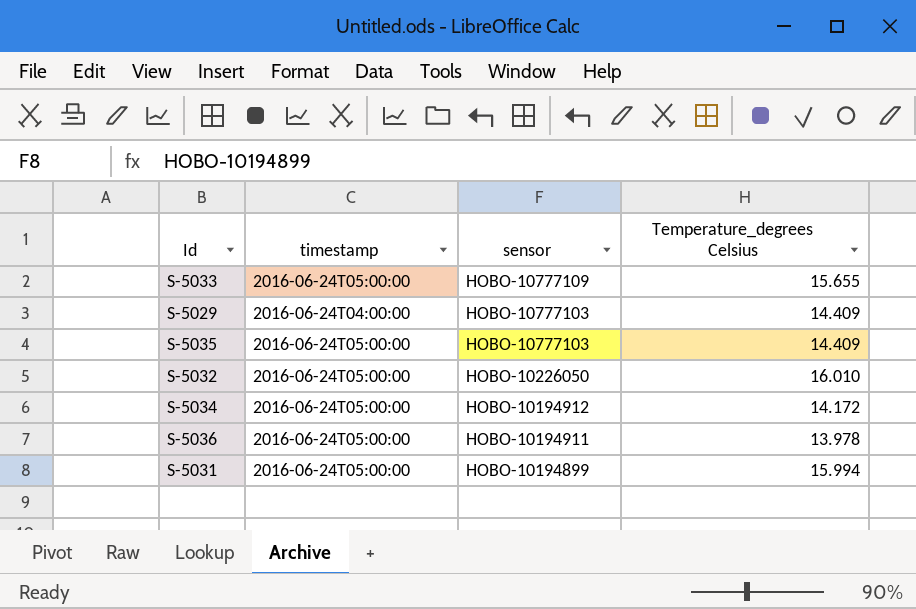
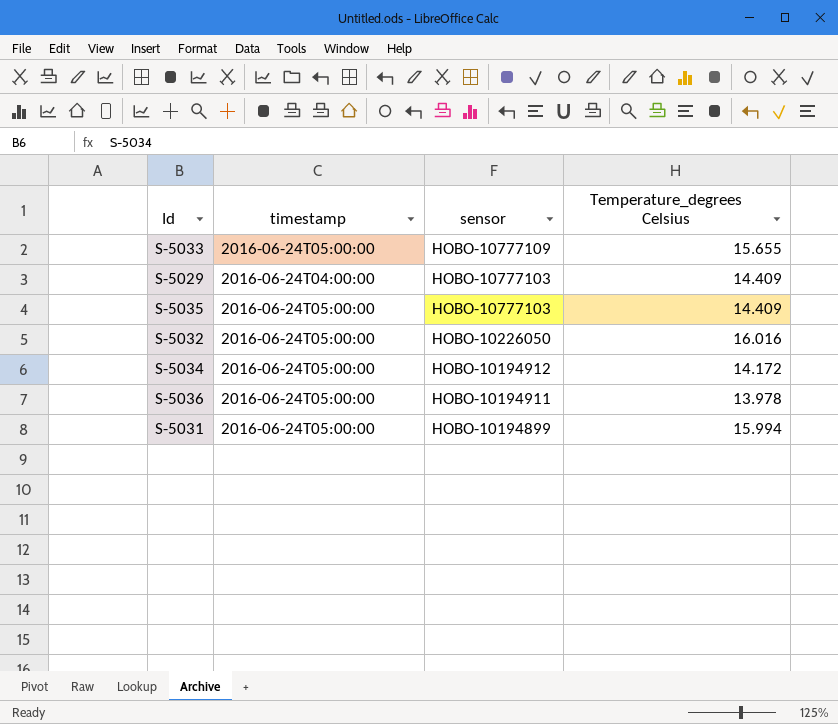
S-5032 | Temperature_degrees Celsius: 16.010 -> 16.016

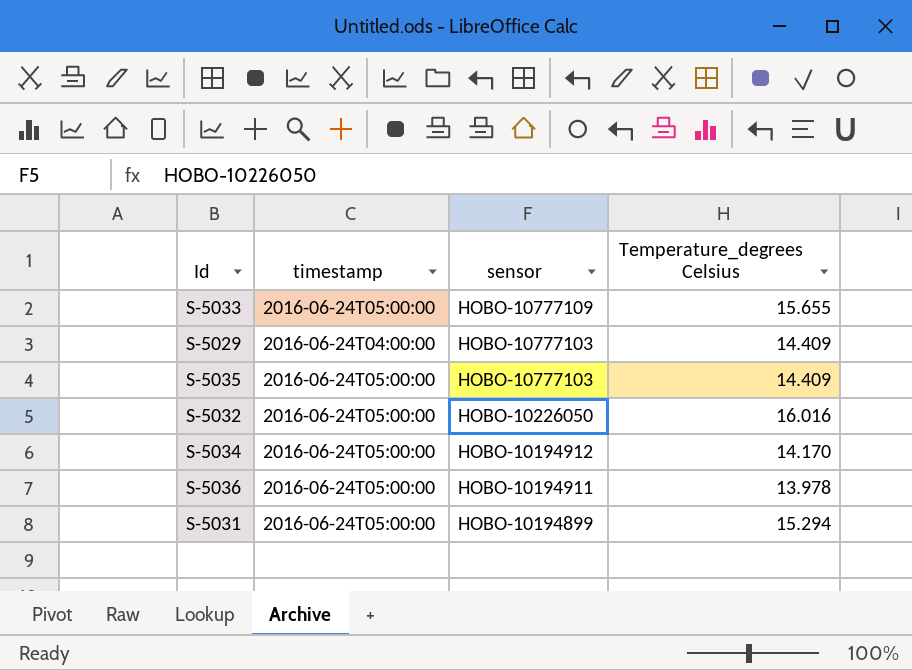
S-5034 | Temperature_degrees Celsius: 14.172 -> 14.170
S-5031 | Temperature_degrees Celsius: 15.994 -> 15.294

